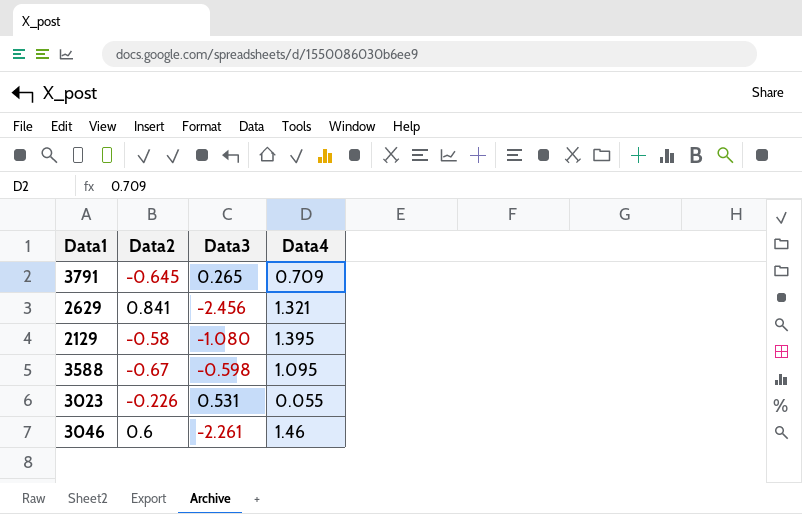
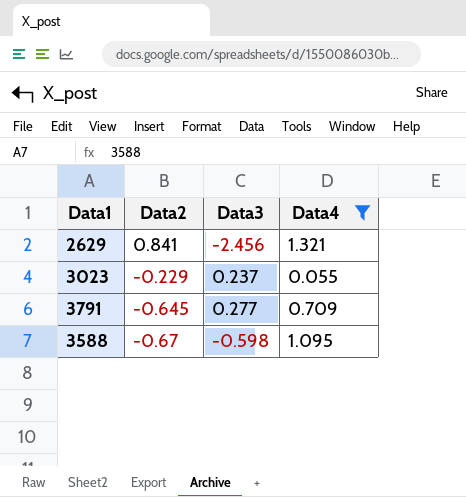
filter: none -> Data4 <= 1.321
row order: none -> Data2 descending
3023 | Data2: -0.226 -> -0.229
3023 | Data3: 0.531 -> 0.237
3791 | Data3: 0.265 -> 0.277

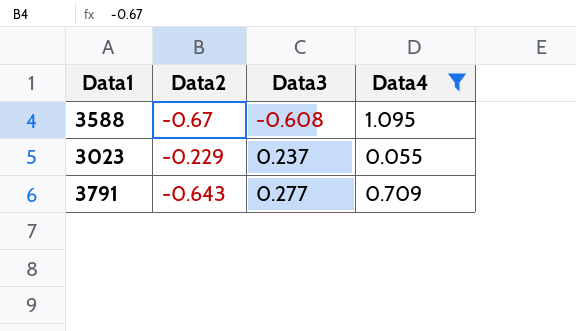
row order: Data2 descending -> Data3 ascending
row 2629: 0.841 | -2.456 | 1.321 -> none
3588 | Data3: -0.598 -> -0.608
3791 | Data2: -0.645 -> -0.643

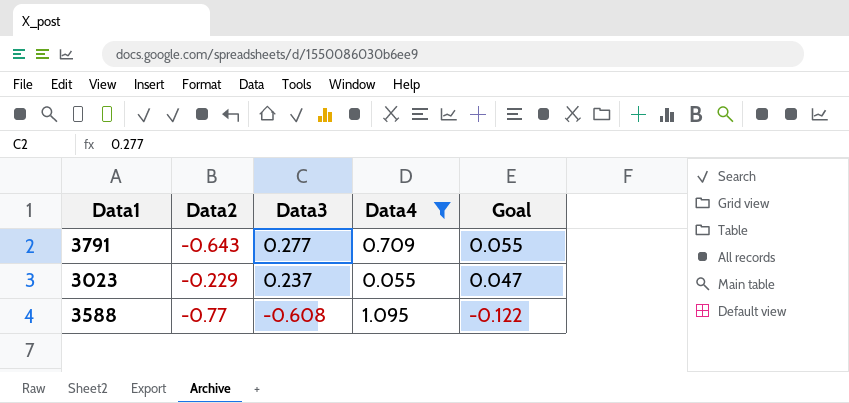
row order: Data3 ascending -> Data3 descending
column Goal | formula: none -> [Data3] * 0.2
3588 | Data2: -0.67 -> -0.77

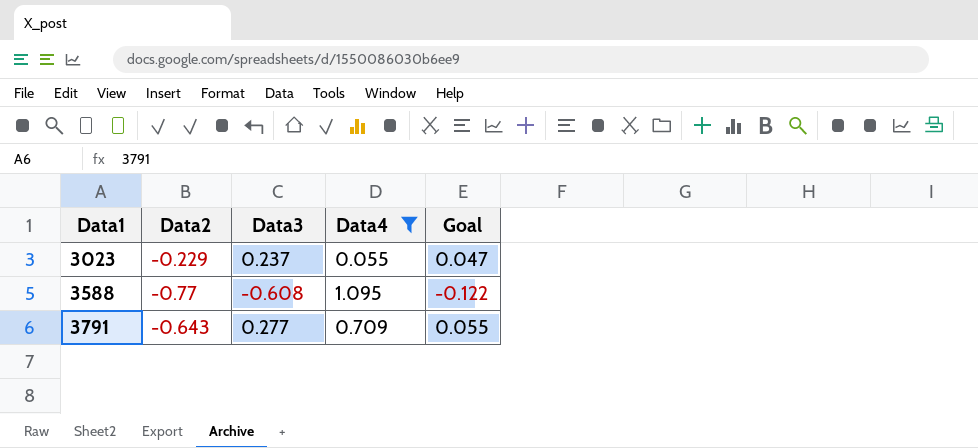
row order: Data3 descending -> Data1 ascending

